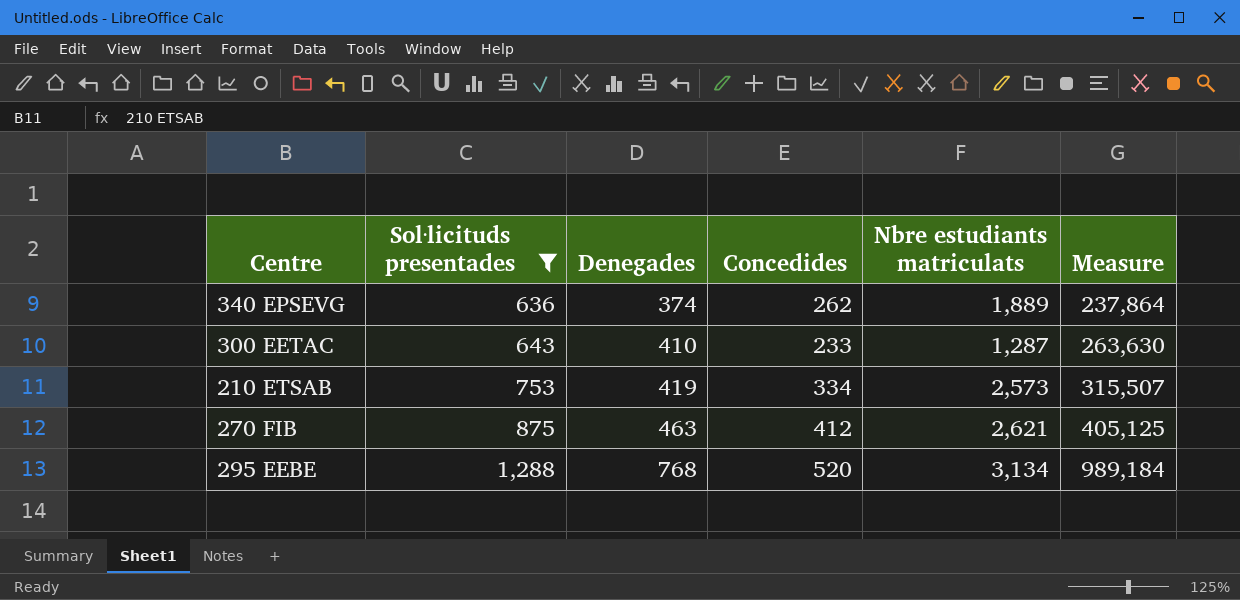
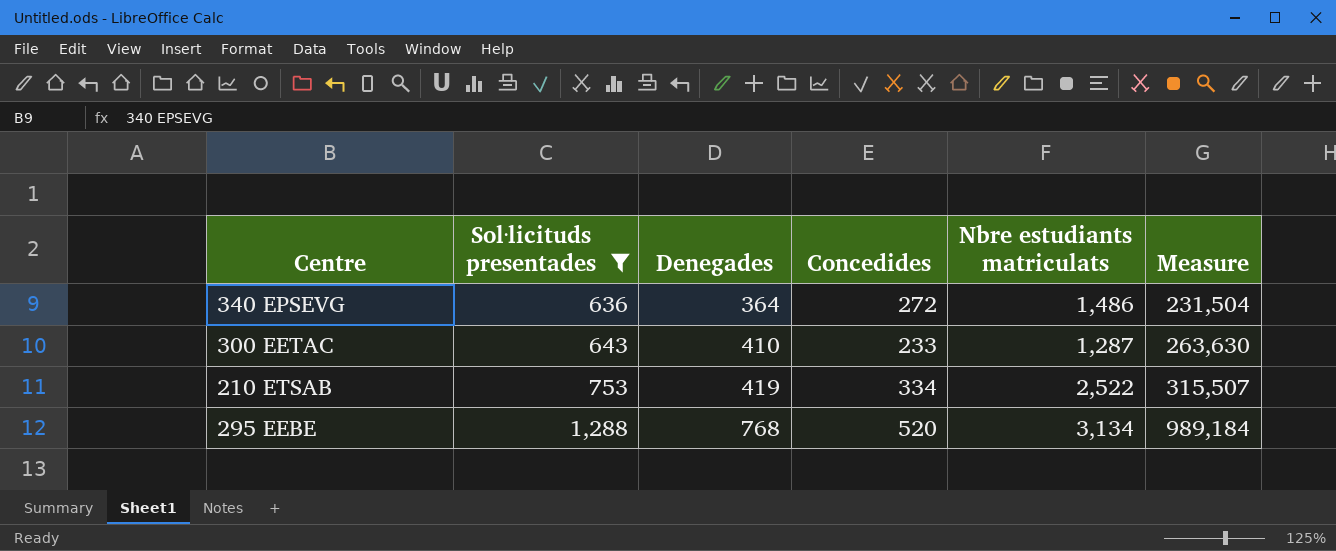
row 270 FIB: 875 | 463 | 412 | 2,621 | 405,125 -> none
340 EPSEVG | Denegades: 374 -> 364
340 EPSEVG | Concedides: 262 -> 272
340 EPSEVG | Nbre estudiants matriculats: 1,889 -> 1,486
340 EPSEVG | Measure: 237,864 -> 231,504
210 ETSAB | Nbre estudiants matriculats: 2,573 -> 2,522

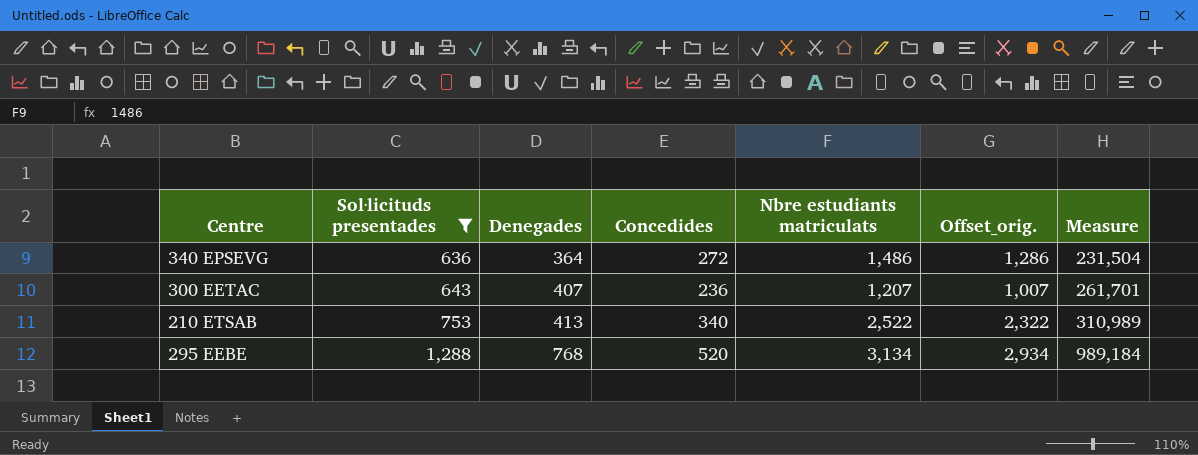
column Offset_orig. | formula: none -> [Nbre estudiants matriculats] - 200
300 EETAC | Denegades: 410 -> 407
300 EETAC | Concedides: 233 -> 236
300 EETAC | Nbre estudiants matriculats: 1,287 -> 1,207
300 EETAC | Measure: 263,630 -> 261,701
210 ETSAB | Denegades: 419 -> 413
210 ETSAB | Concedides: 334 -> 340
210 ETSAB | Measure: 315,507 -> 310,989

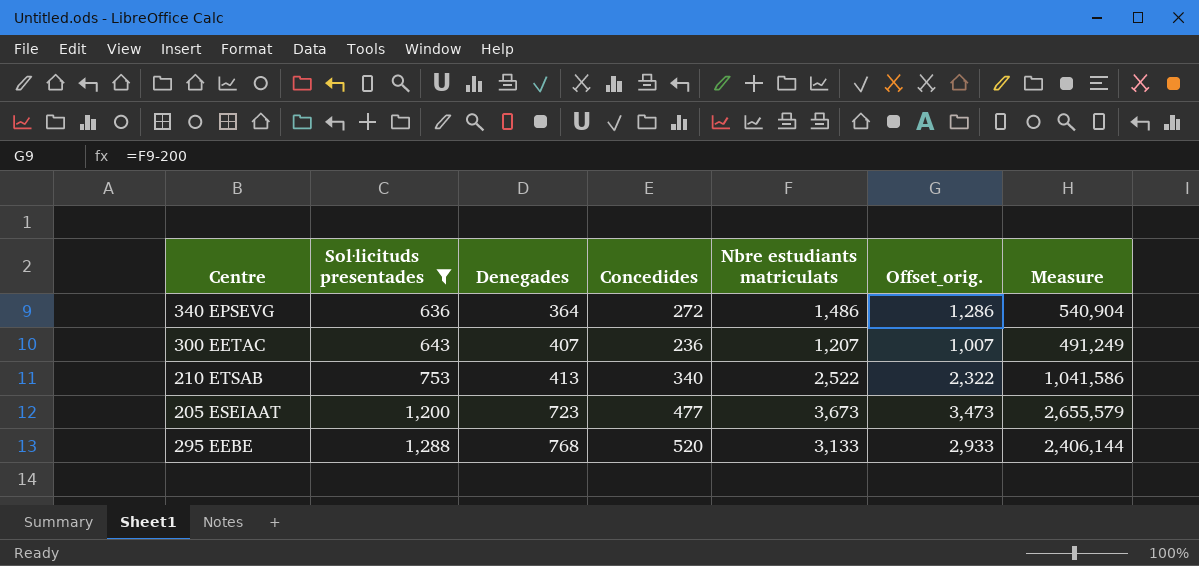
column Measure | formula: [Sol·licituds presentades] * [Denegades] -> [Denegades] * [Nbre estudiants matriculats]
row 205 ESEIAAT: none -> 1,200 | 723 | 477 | 3,673 | 3,473 | 2,655,579
295 EEBE | Nbre estudiants matriculats: 3,134 -> 3,133
295 EEBE | Offset_orig.: 2,934 -> 2,933

